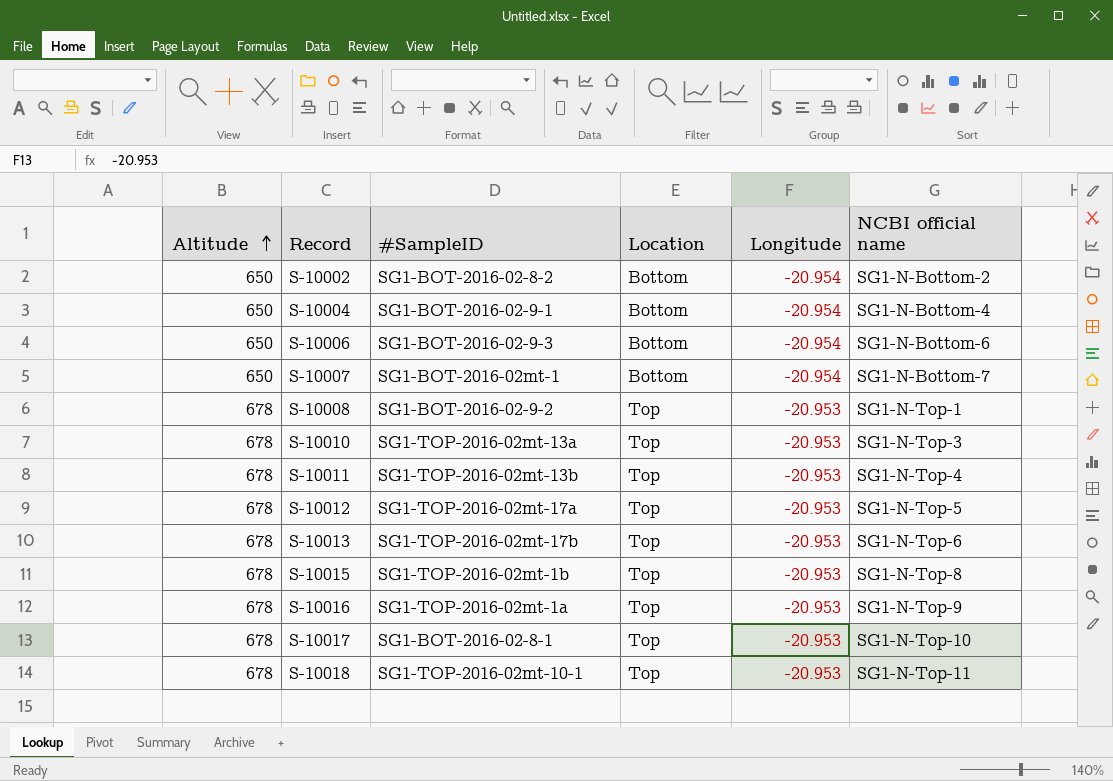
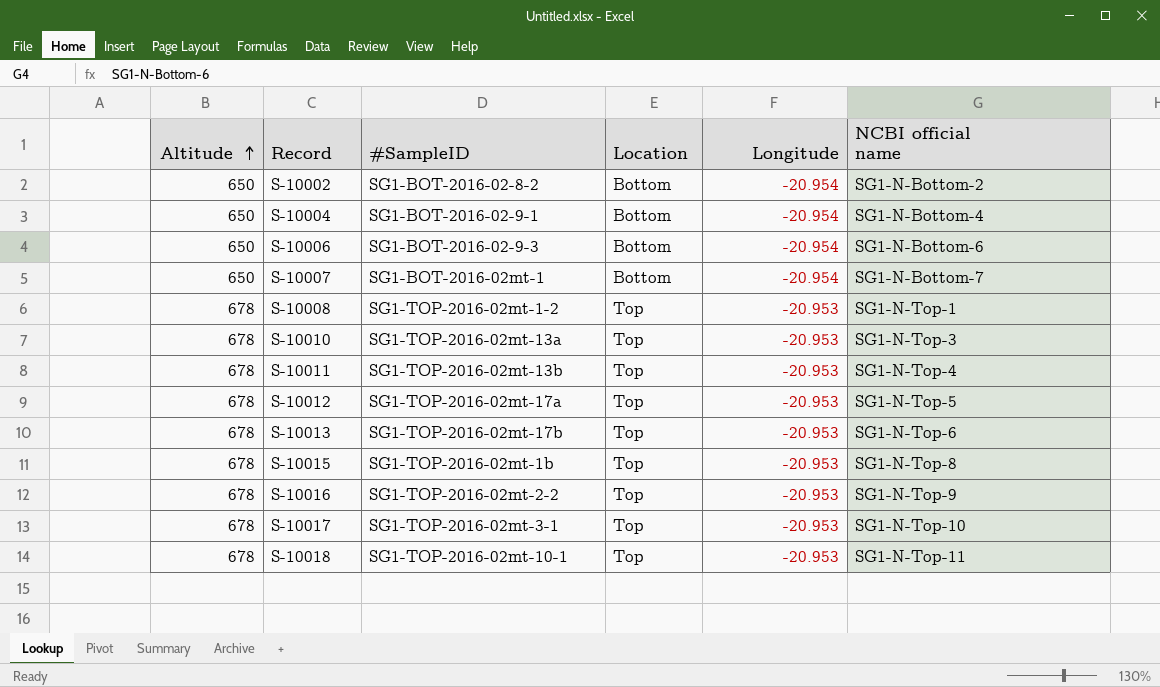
S-10008 | #SampleID: SG1-BOT-2016-02-9-2 -> SG1-TOP-2016-02mt-1-2
S-10016 | #SampleID: SG1-TOP-2016-02mt-1a -> SG1-TOP-2016-02mt-2-2
S-10017 | #SampleID: SG1-BOT-2016-02-8-1 -> SG1-TOP-2016-02mt-3-1

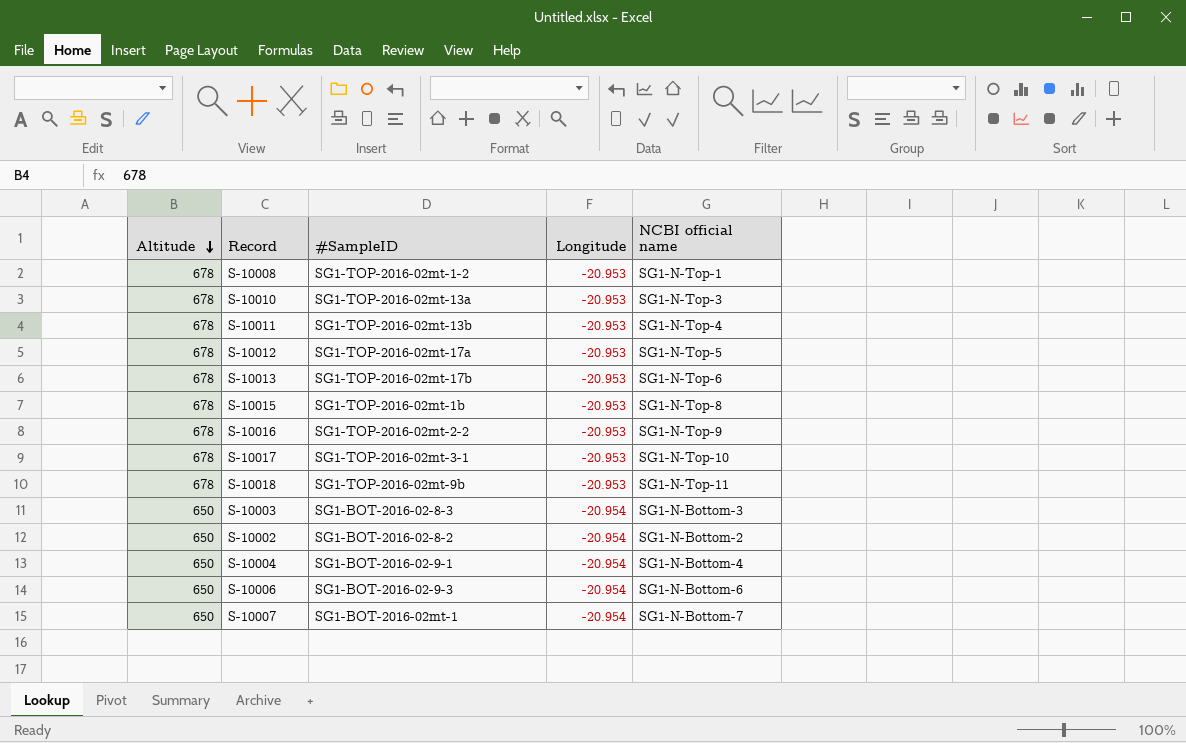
row order: Altitude ascending -> Altitude descending
column Location | position: 4 -> none
S-10018 | #SampleID: SG1-TOP-2016-02mt-10-1 -> SG1-TOP-2016-02mt-9b
row S-10003: none -> 650 | SG1-BOT-2016-02-8-3 | -20.954 | SG1-N-Bottom-3

